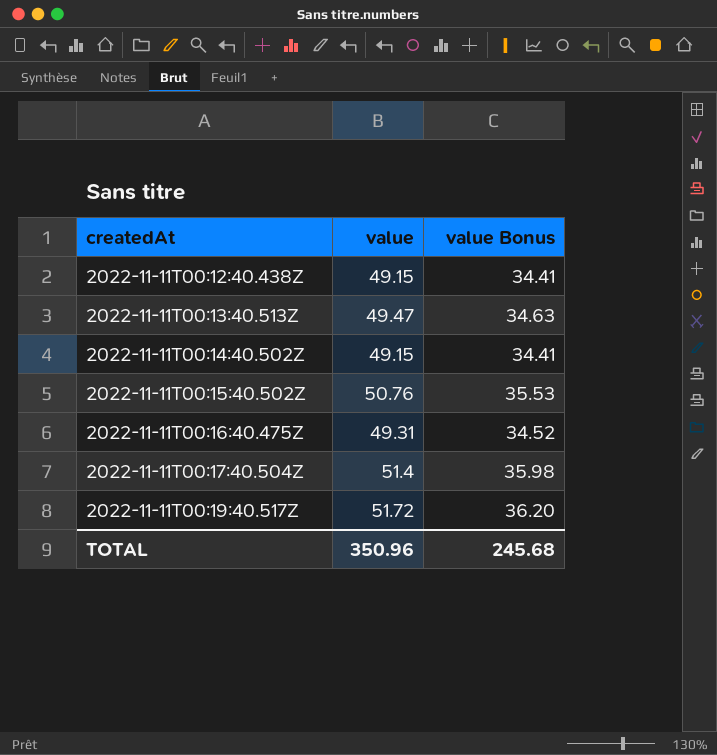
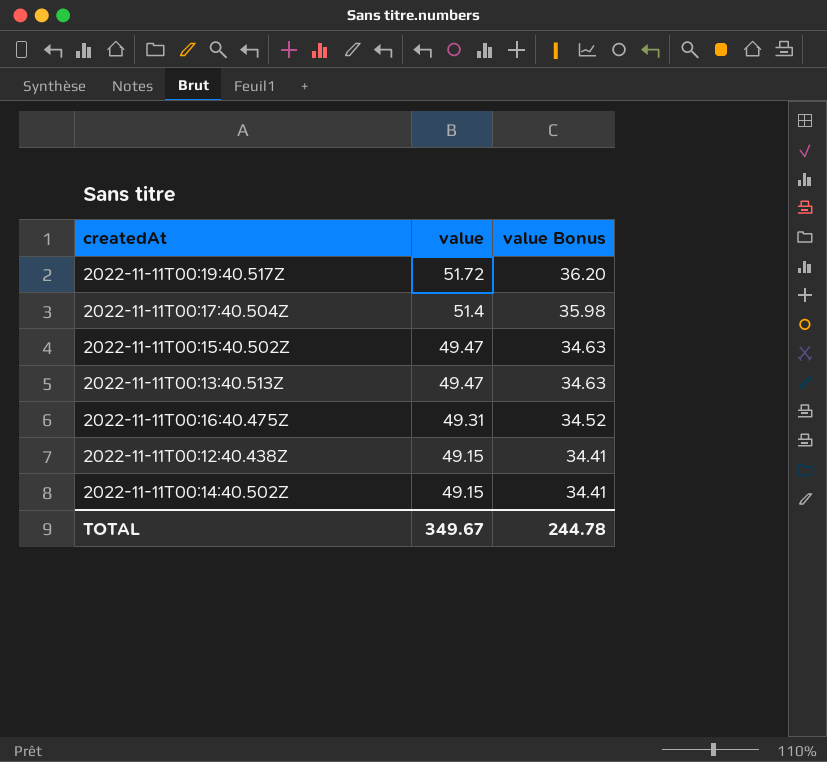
row order: createdAt ascending -> value descending
2022-11-11T00:15:40.502Z | value: 50.76 -> 49.47
2022-11-11T00:15:40.502Z | value Bonus: 35.53 -> 34.63
TOTAL | value: 350.96 -> 349.67
TOTAL | value Bonus: 245.68 -> 244.78

